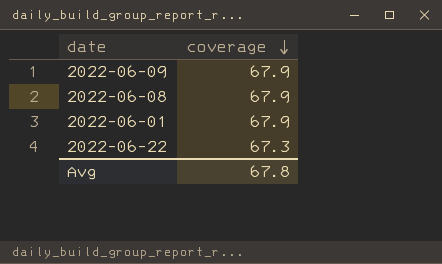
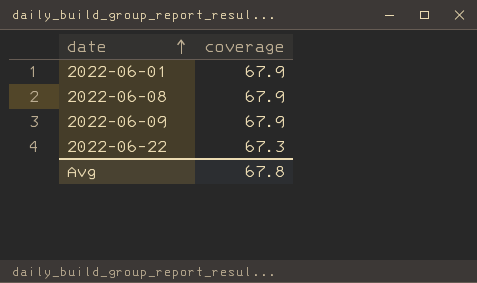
row order: coverage descending -> date ascending

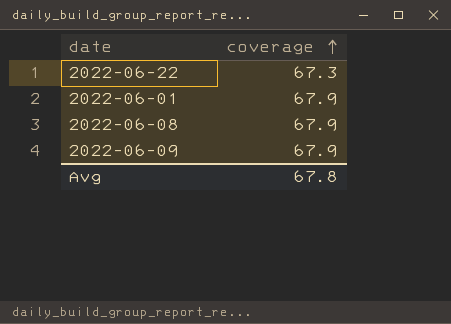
row order: date ascending -> coverage ascending

